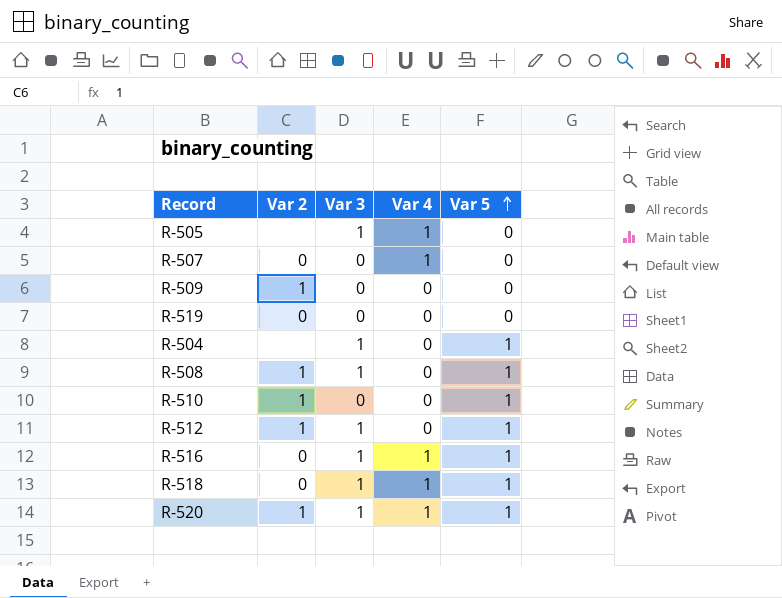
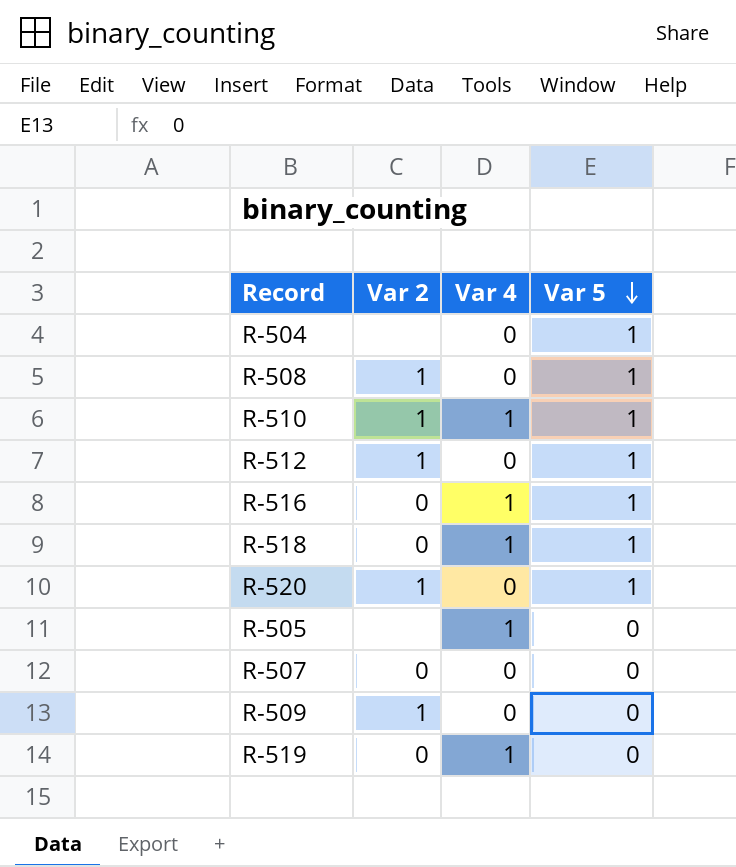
row order: Var 5 ascending -> Var 5 descending
column Var 3 | position: 3 -> none
R-510 | Var 4: 0 -> 1
R-520 | Var 4: 1 -> 0
R-507 | Var 4: 1 -> 0
R-519 | Var 4: 0 -> 1

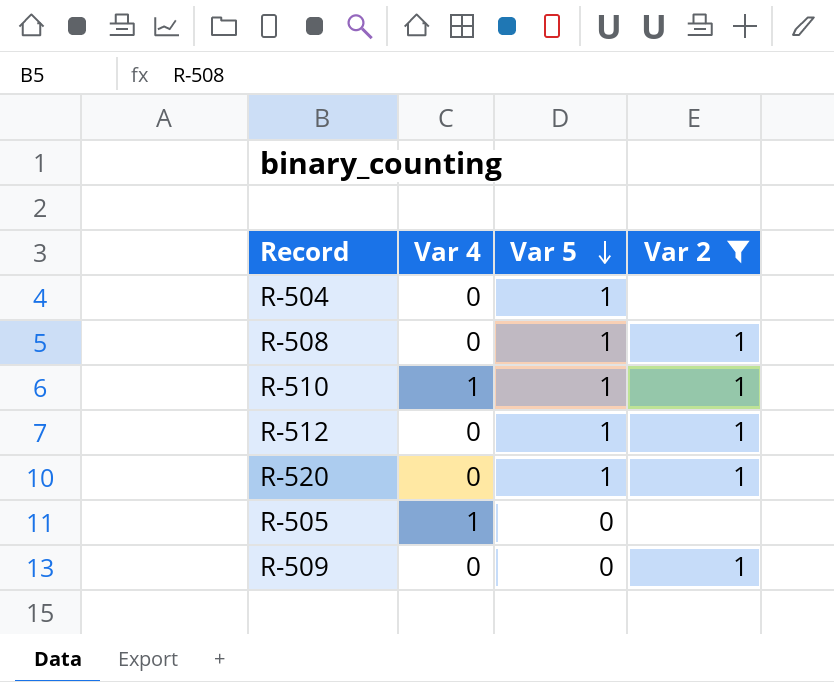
filter: none -> Var 2 != 0
column Var 2 | position: 2 -> 4

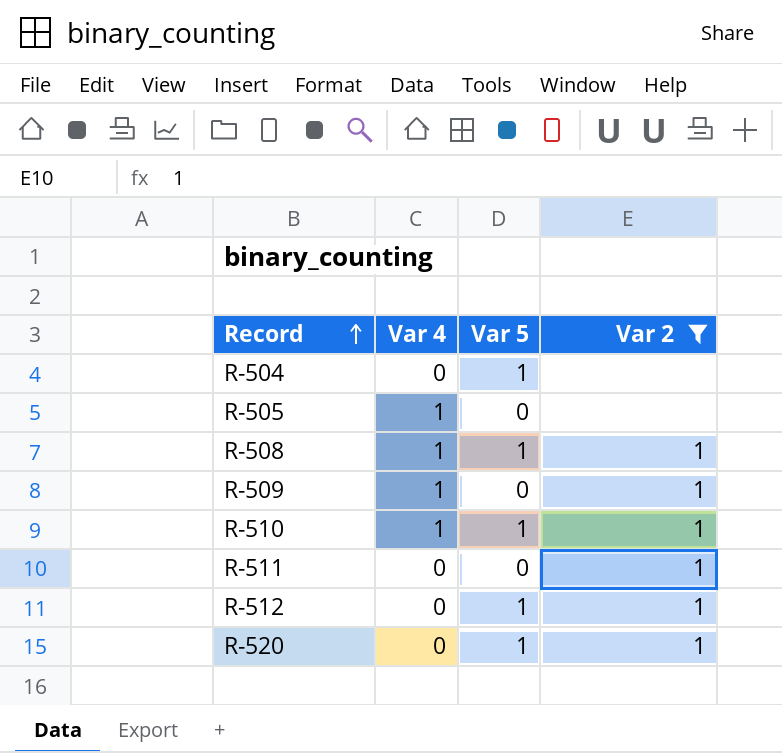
row order: Var 5 descending -> Record ascending
R-508 | Var 4: 0 -> 1
R-509 | Var 4: 0 -> 1
row R-511: none -> 0 | 0 | 1

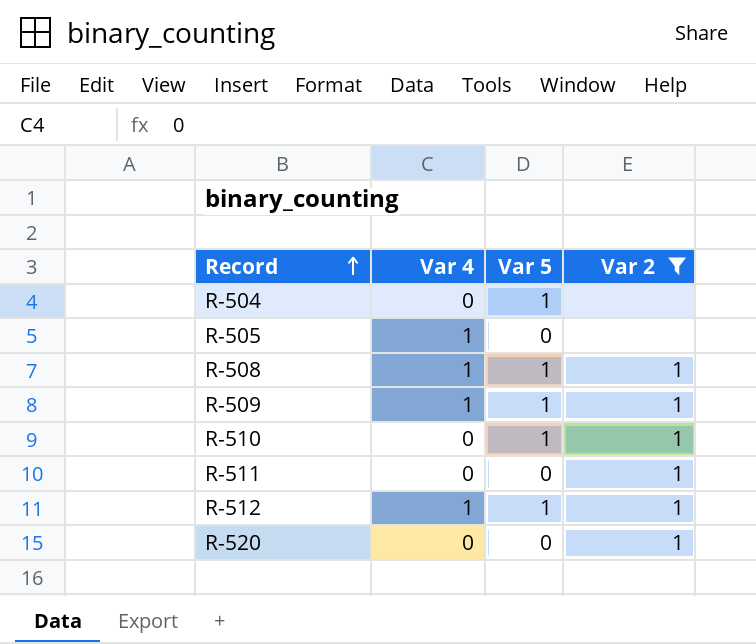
R-509 | Var 5: 0 -> 1
R-510 | Var 4: 1 -> 0
R-512 | Var 4: 0 -> 1
R-520 | Var 5: 1 -> 0

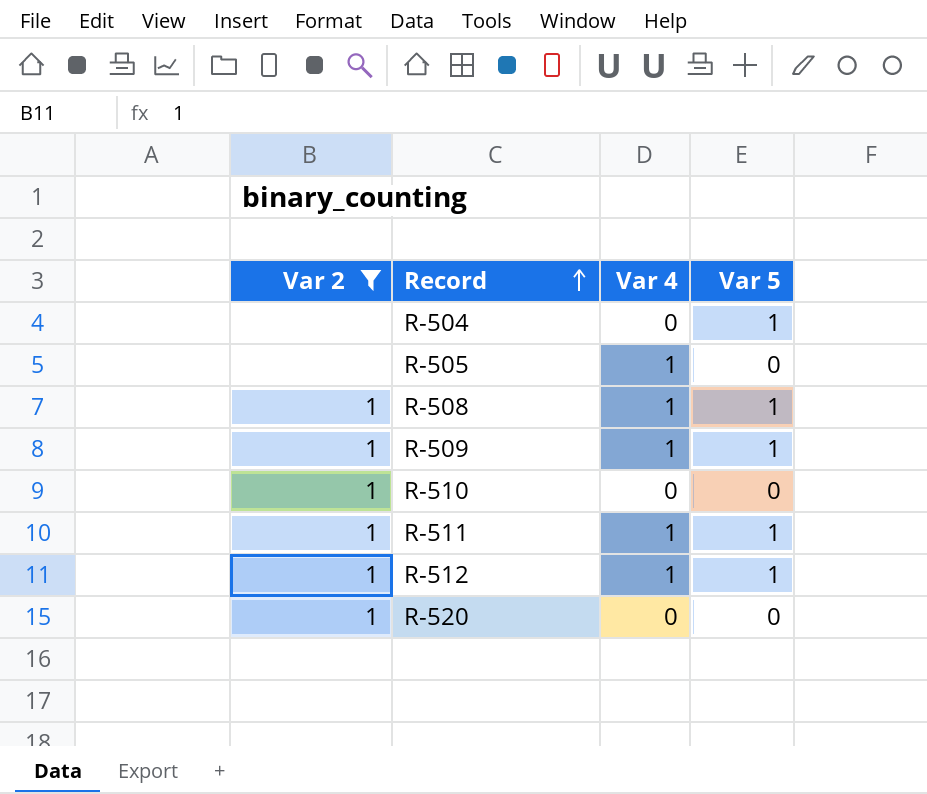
column Var 2 | position: 4 -> 1
R-510 | Var 5: 1 -> 0
R-511 | Var 4: 0 -> 1
R-511 | Var 5: 0 -> 1

